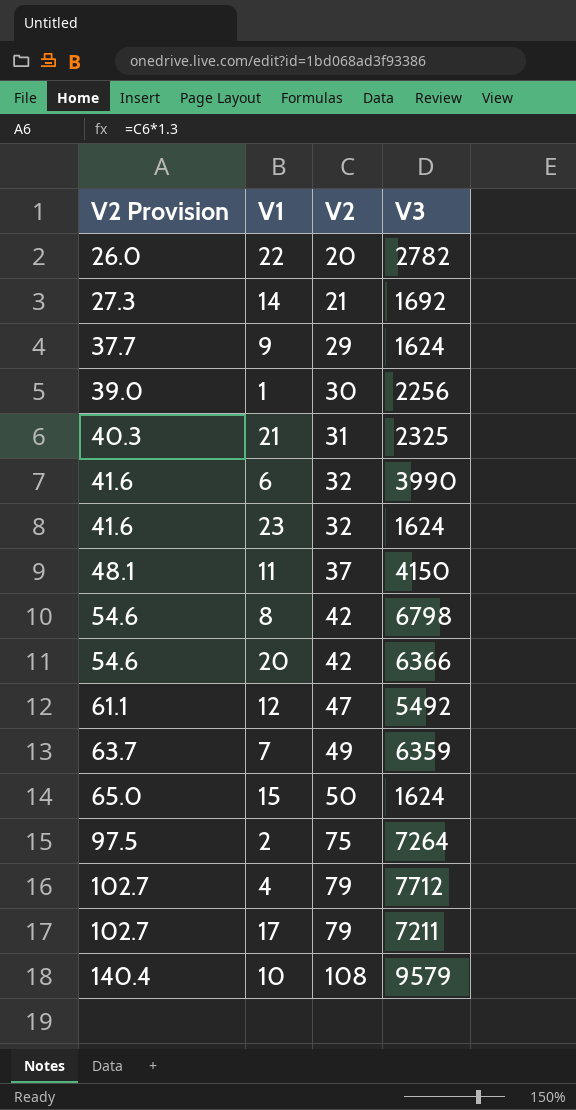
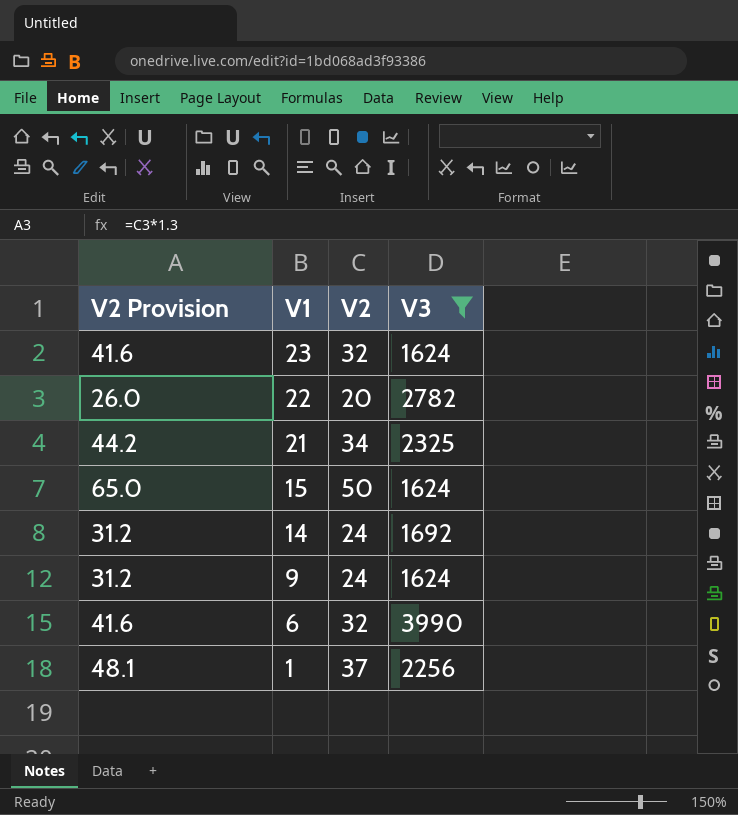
filter: none -> V3 <= 3990
row order: V2 Provision ascending -> V1 descending
21 | V2 Provision: 40.3 -> 44.2
21 | V2: 31 -> 34
14 | V2 Provision: 27.3 -> 31.2
14 | V2: 21 -> 24
9 | V2 Provision: 37.7 -> 31.2
9 | V2: 29 -> 24
1 | V2 Provision: 39.0 -> 48.1
1 | V2: 30 -> 37

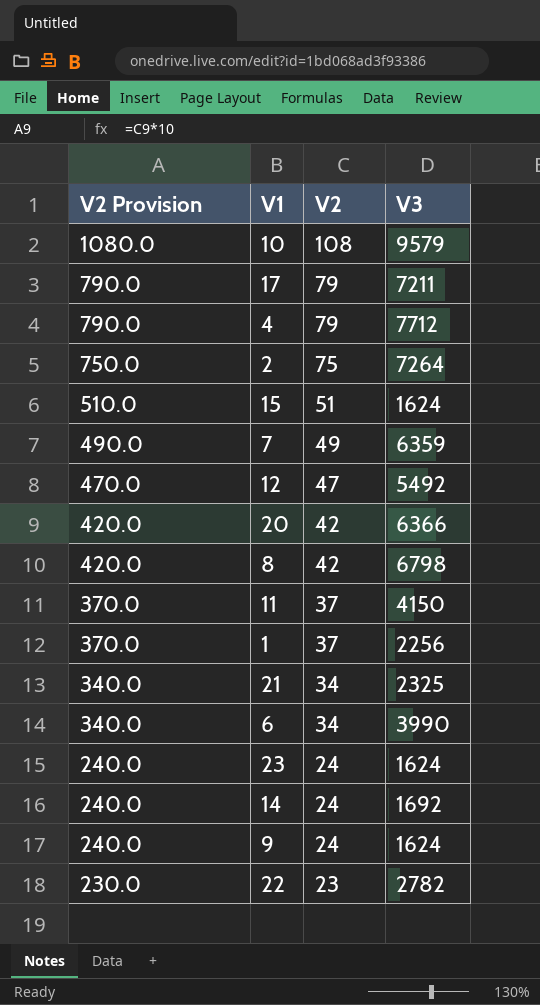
filter: V3 <= 3990 -> none
row order: V1 descending -> V2 Provision descending
column V2 Provision | formula: [V2] * 1.3 -> [V2] * 10
15 | V2: 50 -> 51
6 | V2: 32 -> 34
23 | V2: 32 -> 24
22 | V2: 20 -> 23

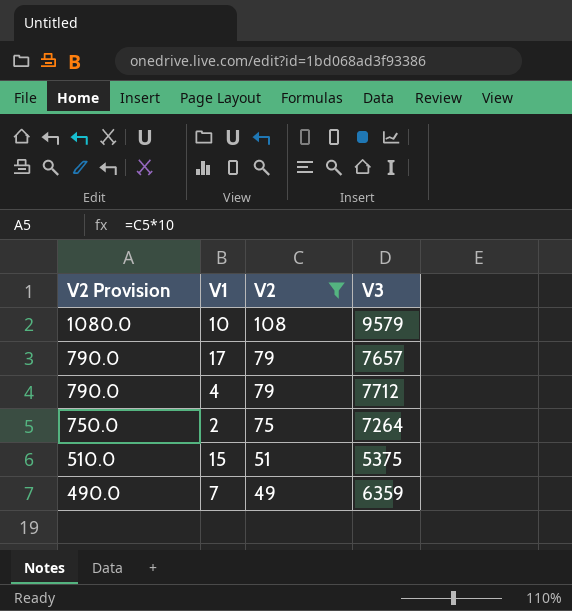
filter: none -> V2 >= 49
17 | V3: 7211 -> 7657
15 | V3: 1624 -> 5375

